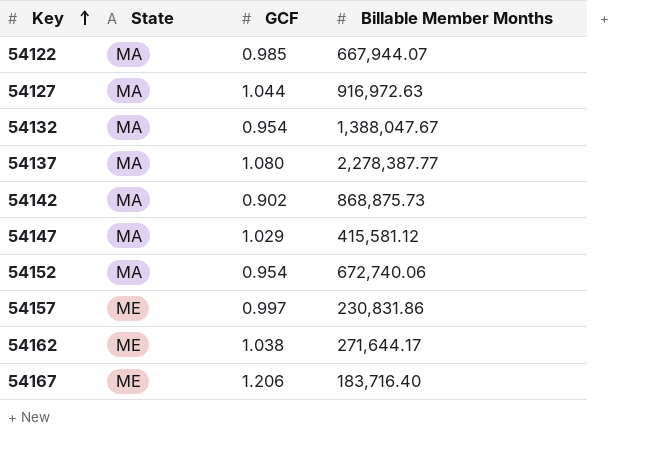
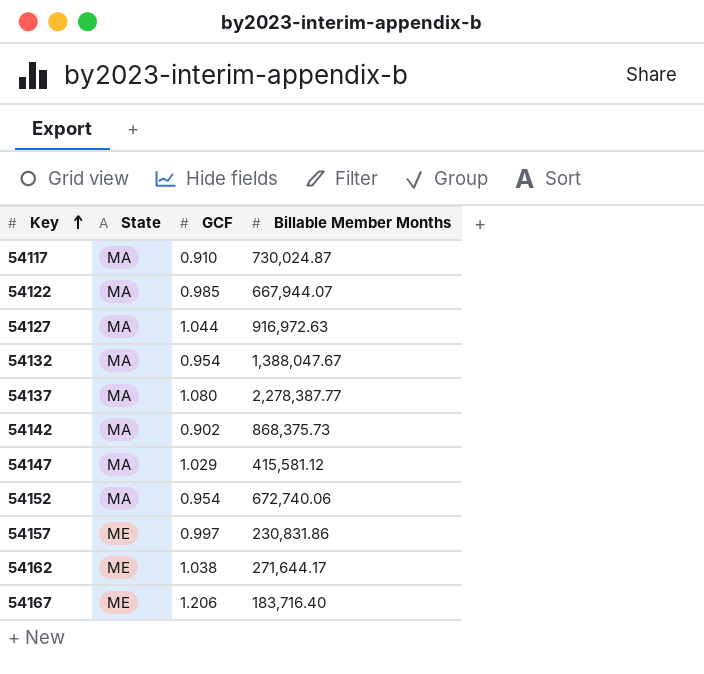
row 54117: none -> MA | 0.910 | 730,024.87
54142 | Billable Member Months: 868,875.73 -> 868,375.73

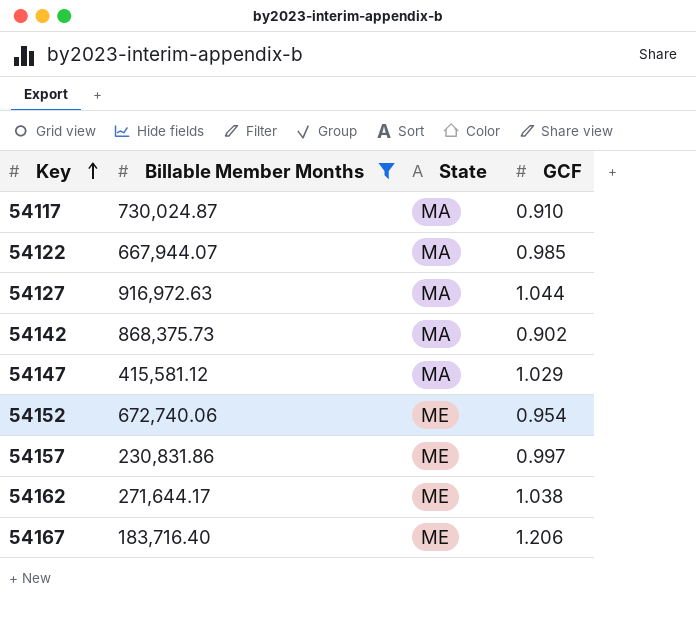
filter: none -> Billable Member Months <= 916,972.63
column Billable Member Months | position: 4 -> 2
54152 | State: MA -> ME

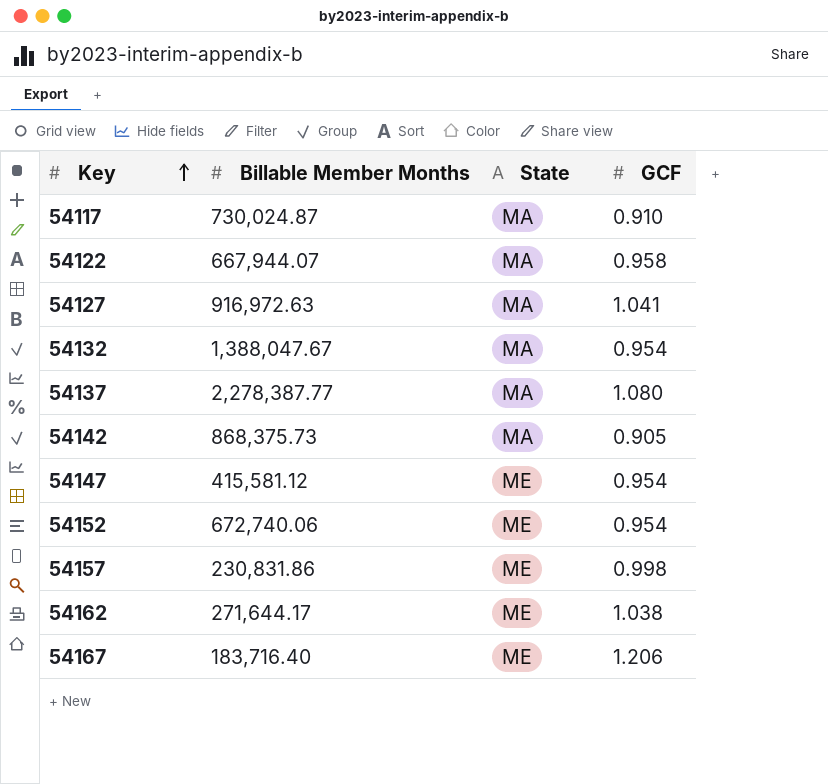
filter: Billable Member Months <= 916,972.63 -> none
54122 | GCF: 0.985 -> 0.958
54127 | GCF: 1.044 -> 1.041
54142 | GCF: 0.902 -> 0.905
54147 | State: MA -> ME
54147 | GCF: 1.029 -> 0.954
54157 | GCF: 0.997 -> 0.998

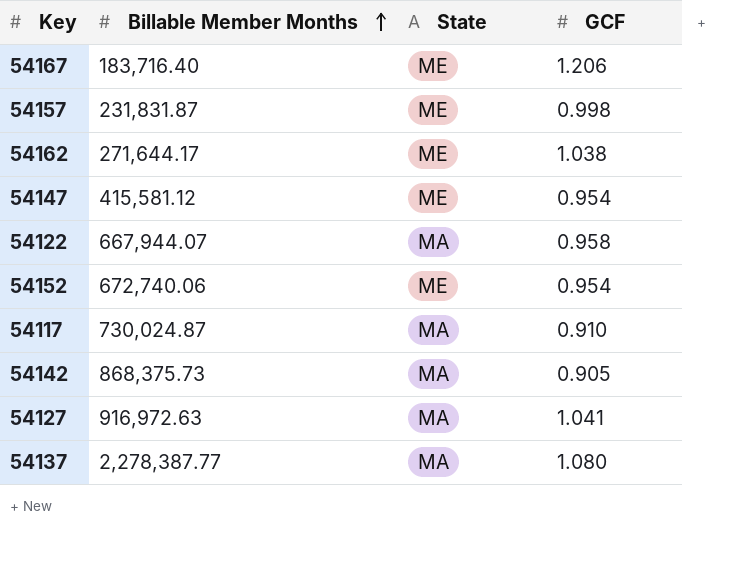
row order: Key ascending -> Billable Member Months ascending
row 54132: 1,388,047.67 | MA | 0.954 -> none
54157 | Billable Member Months: 230,831.86 -> 231,831.87

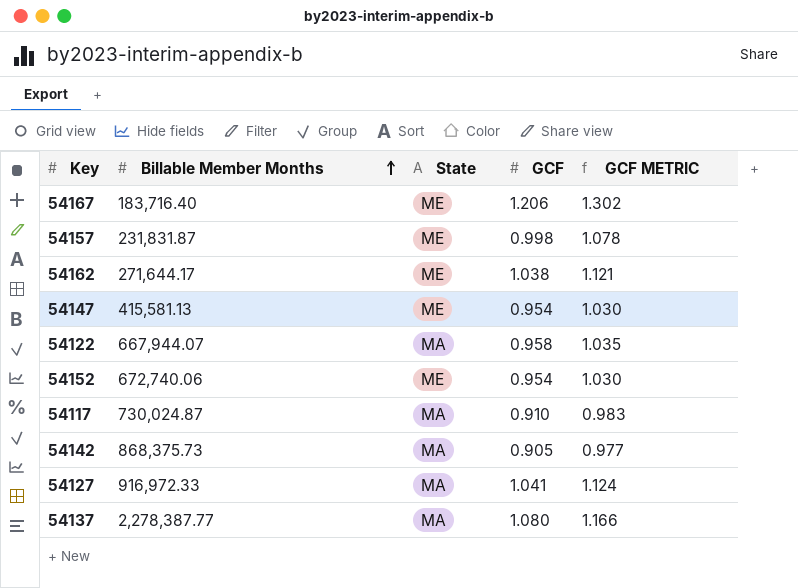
column GCF METRIC | formula: none -> [GCF] * 1.08
54147 | Billable Member Months: 415,581.12 -> 415,581.13
54127 | Billable Member Months: 916,972.63 -> 916,972.33

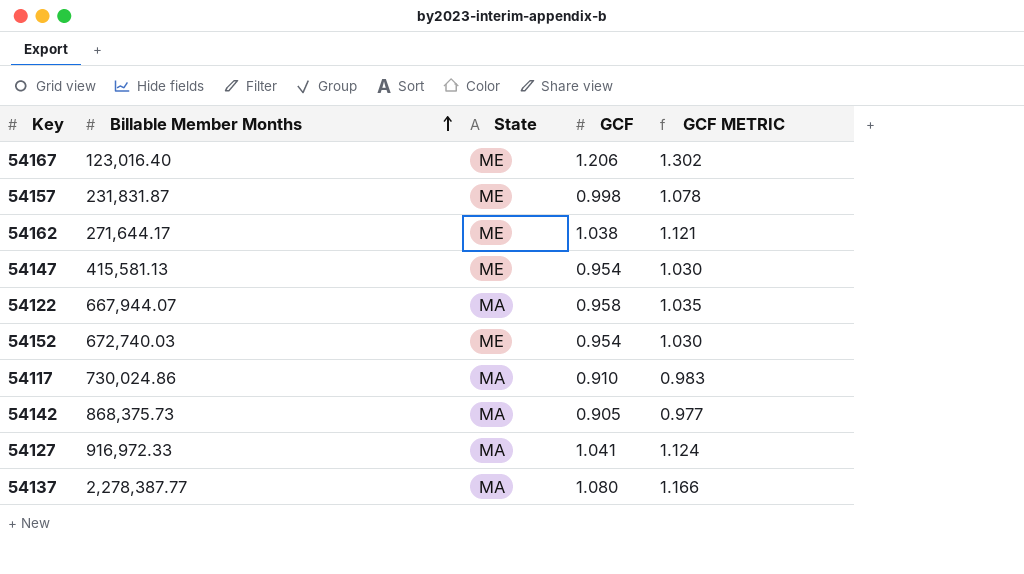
54167 | Billable Member Months: 183,716.40 -> 123,016.40
54152 | Billable Member Months: 672,740.06 -> 672,740.03
54117 | Billable Member Months: 730,024.87 -> 730,024.86

